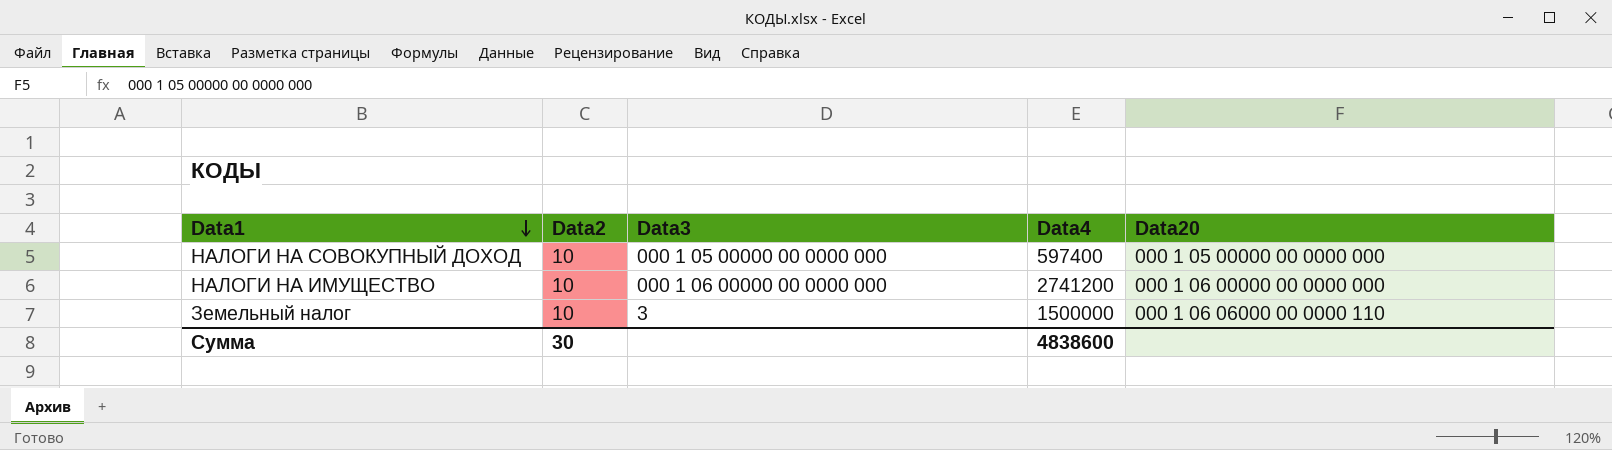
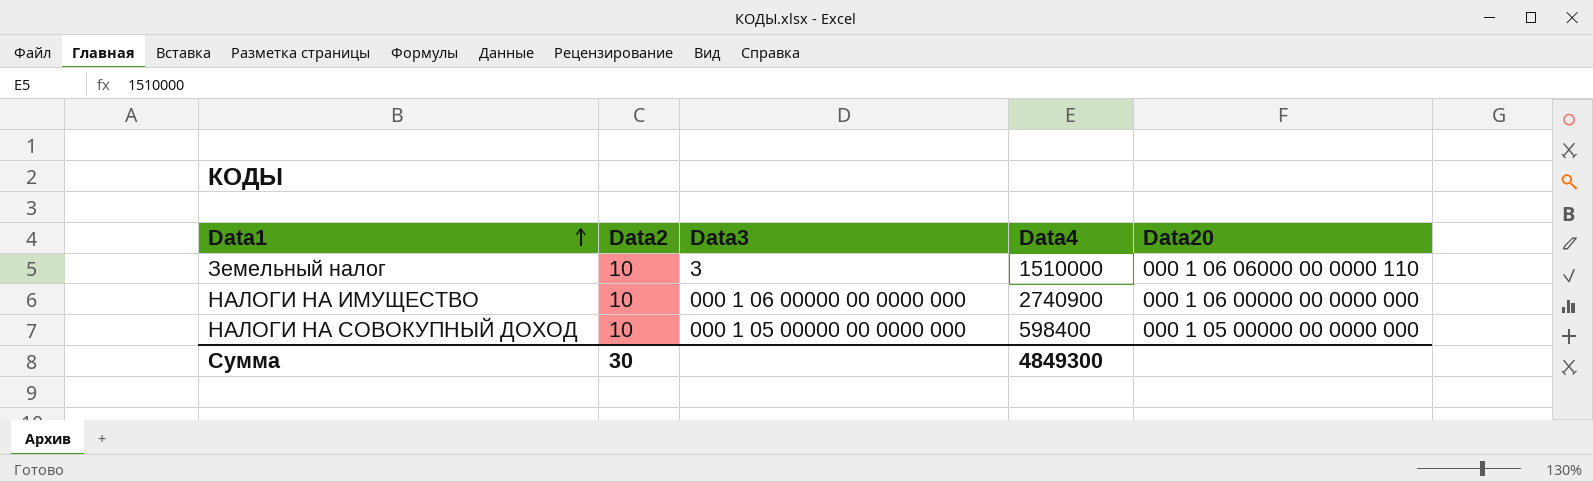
row order: Data1 descending -> Data1 ascending
Земельный налог | Data4: 1500000 -> 1510000
НАЛОГИ НА ИМУЩЕСТВО | Data4: 2741200 -> 2740900
НАЛОГИ НА СОВОКУПНЫЙ ДОХОД | Data4: 597400 -> 598400
Сумма | Data4: 4838600 -> 4849300

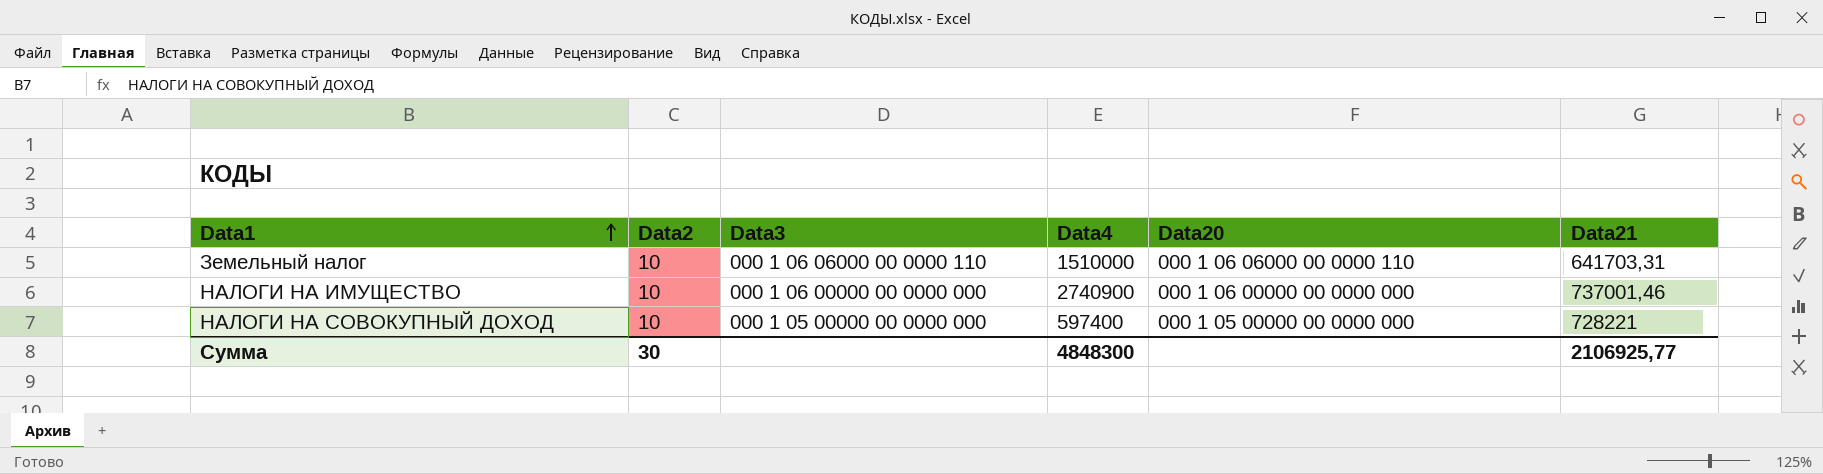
column Data21 | position: none -> 6
Земельный налог | Data3: 3 -> 000 1 06 06000 00 0000 110
НАЛОГИ НА СОВОКУПНЫЙ ДОХОД | Data4: 598400 -> 597400
Сумма | Data4: 4849300 -> 4848300

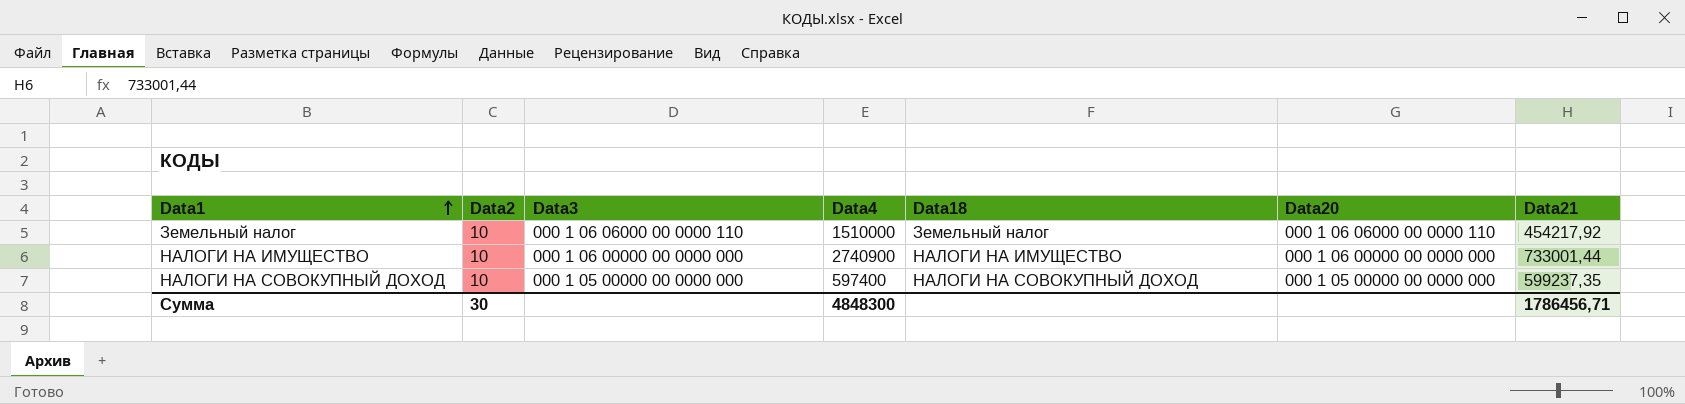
column Data18 | position: none -> 5
Земельный налог | Data21: 641703,31 -> 454217,92
НАЛОГИ НА ИМУЩЕСТВО | Data21: 737001,46 -> 733001,44
НАЛОГИ НА СОВОКУПНЫЙ ДОХОД | Data21: 728221 -> 599237,35
Сумма | Data21: 2106925,77 -> 1786456,71

